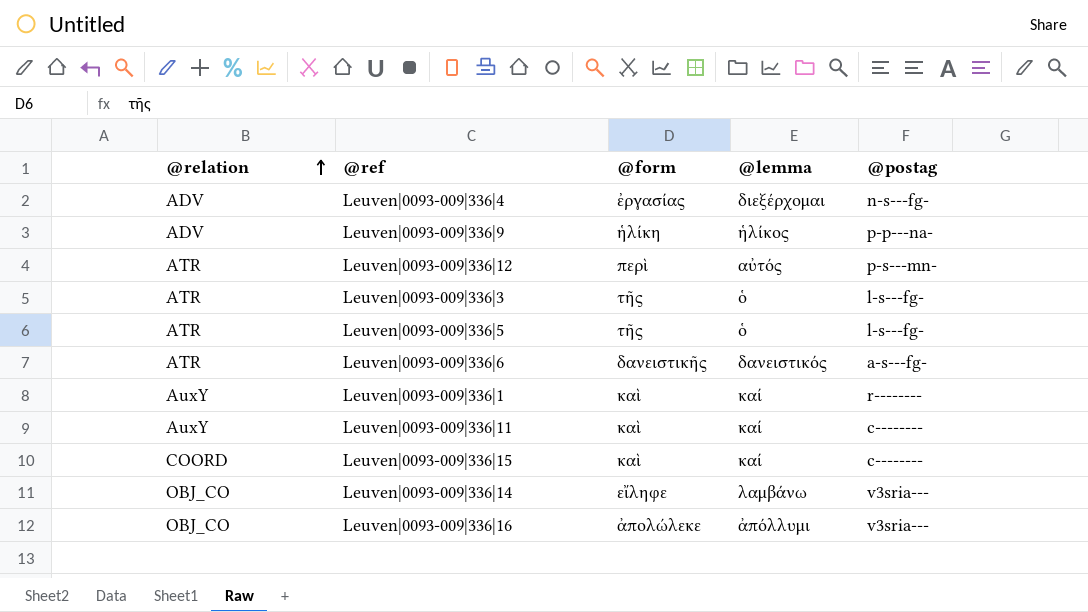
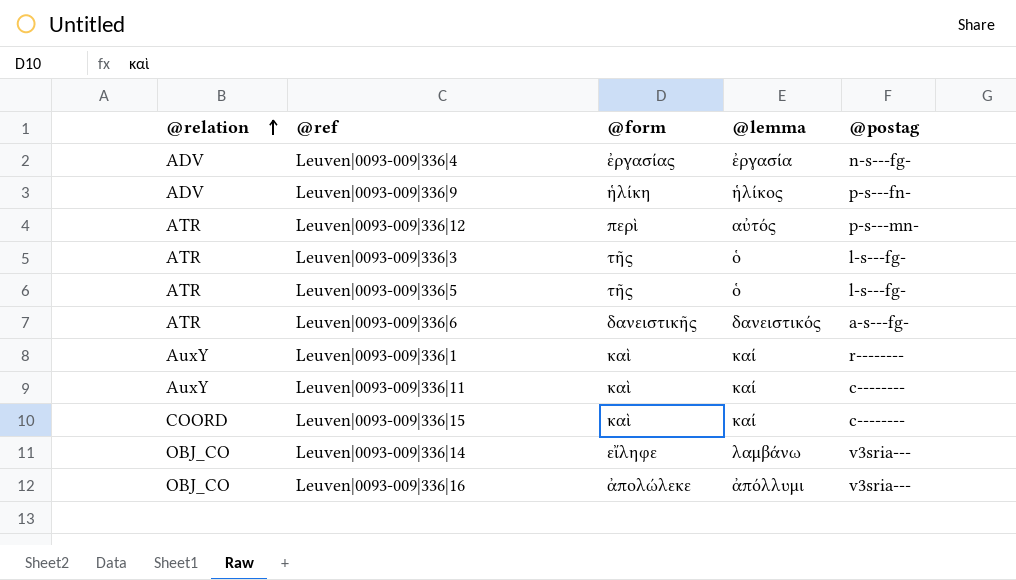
Leuven|0093-009|336|4 | @lemma: διεξέρχομαι -> ἐργασία
Leuven|0093-009|336|9 | @postag: p-p---na- -> p-s---fn-

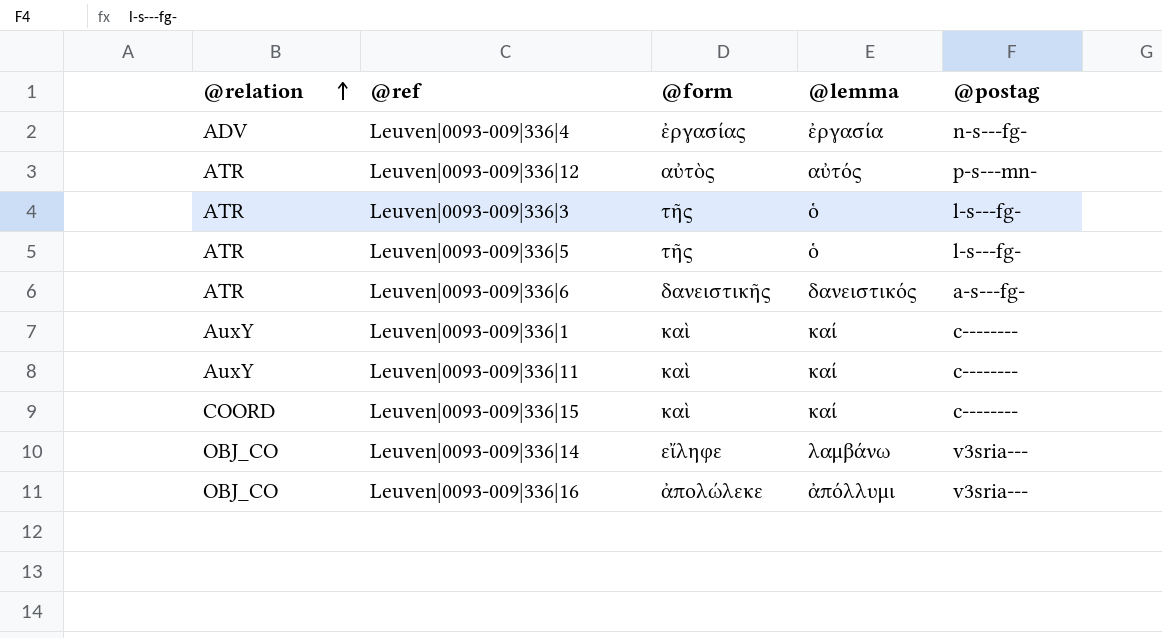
row Leuven|0093-009|336|9: ADV | ἡλίκη | ἡλίκος | p-s---fn- -> none
Leuven|0093-009|336|12 | @form: περὶ -> αὐτὸς
Leuven|0093-009|336|1 | @postag: r-------- -> c--------

